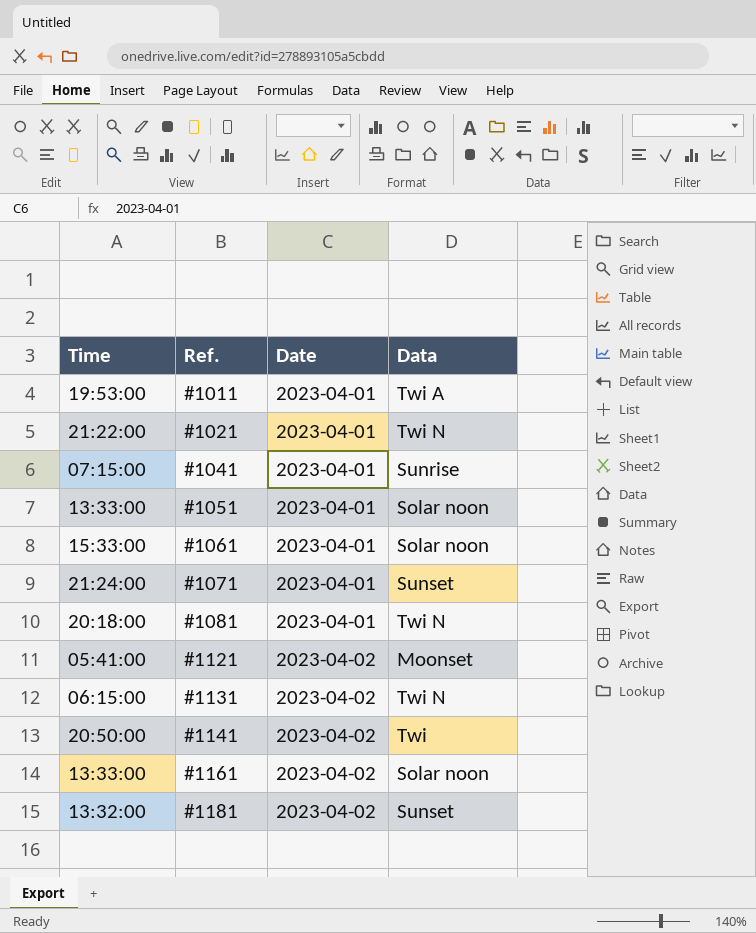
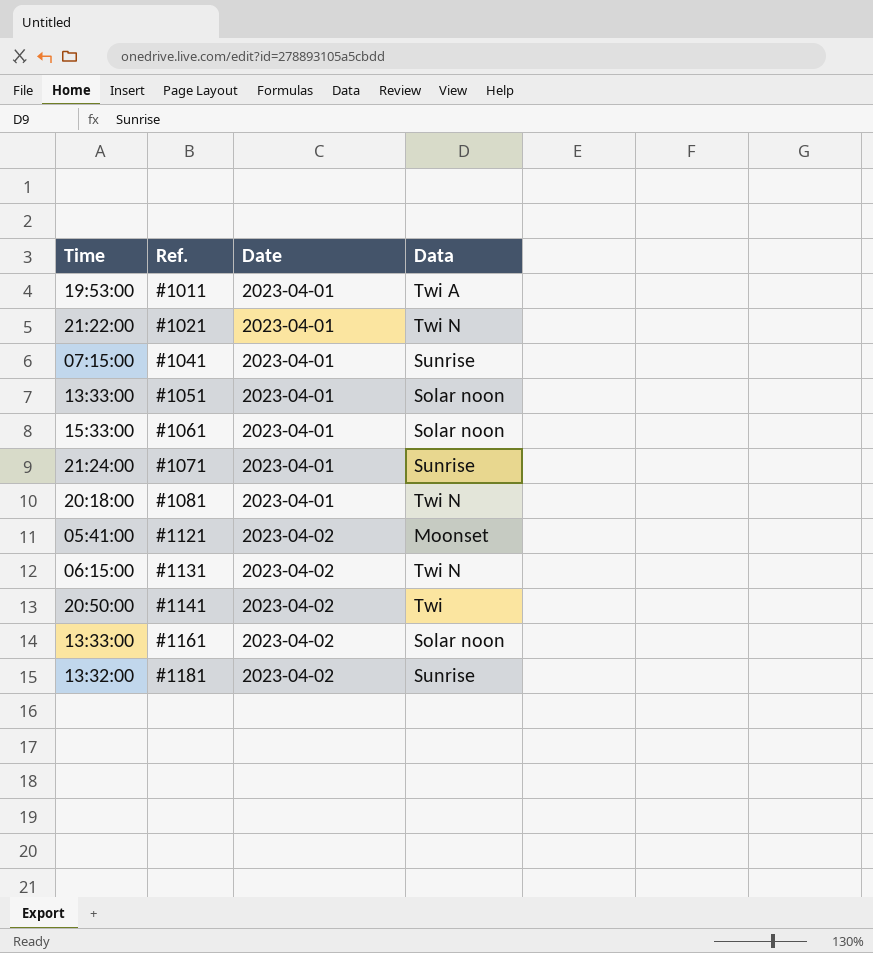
#1071 | Data: Sunset -> Sunrise
#1181 | Data: Sunset -> Sunrise

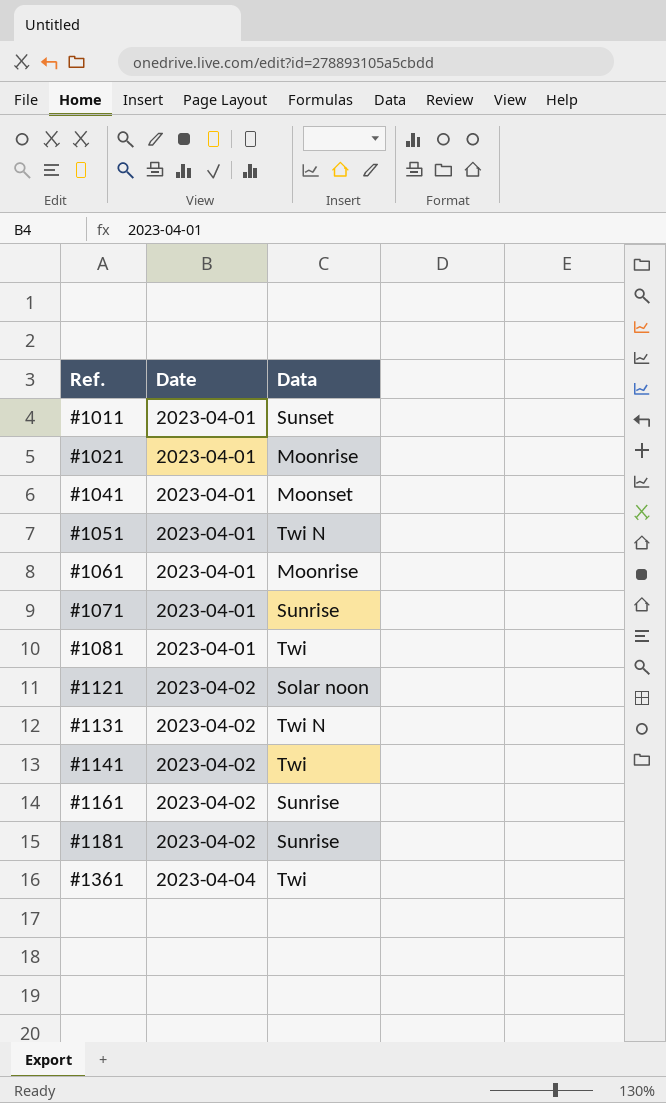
column Time | position: 1 -> none
#1011 | Data: Twi A -> Sunset
#1021 | Data: Twi N -> Moonrise
#1041 | Data: Sunrise -> Moonset
#1051 | Data: Solar noon -> Twi N
#1061 | Data: Solar noon -> Moonrise
#1081 | Data: Twi N -> Twi
#1121 | Data: Moonset -> Solar noon
#1161 | Data: Solar noon -> Sunrise
row #1361: none -> 2023-04-04 | Twi

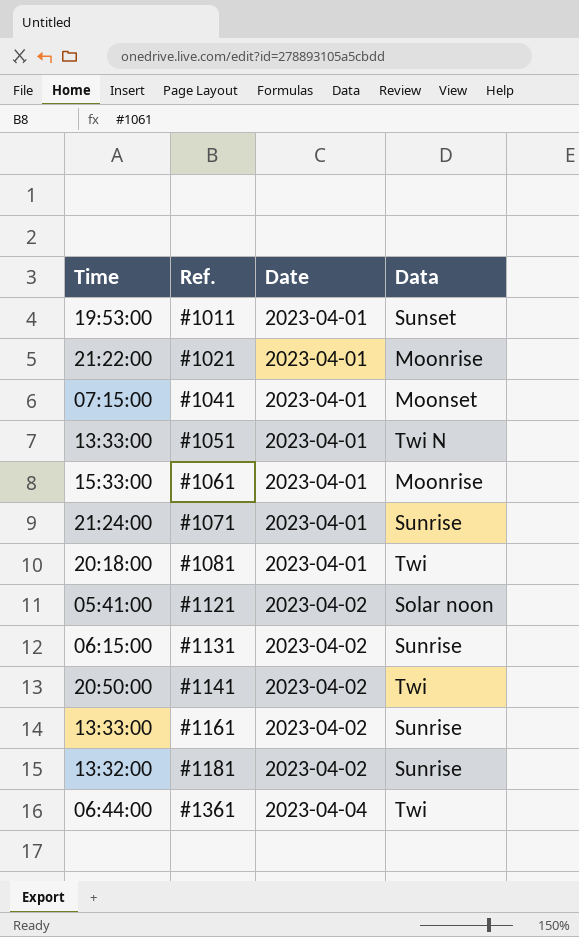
column Time | position: none -> 1
#1131 | Data: Twi N -> Sunrise

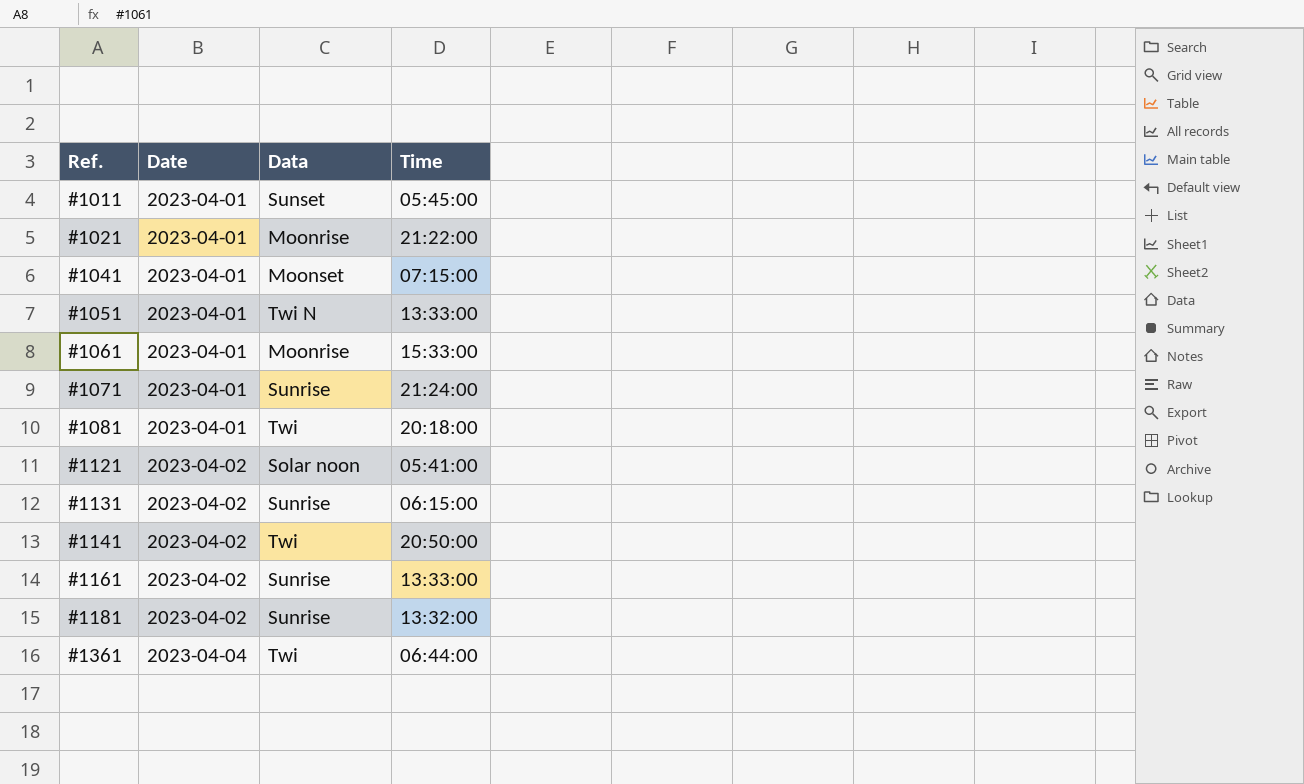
column Time | position: 1 -> 4
#1011 | Time: 19:53:00 -> 05:45:00

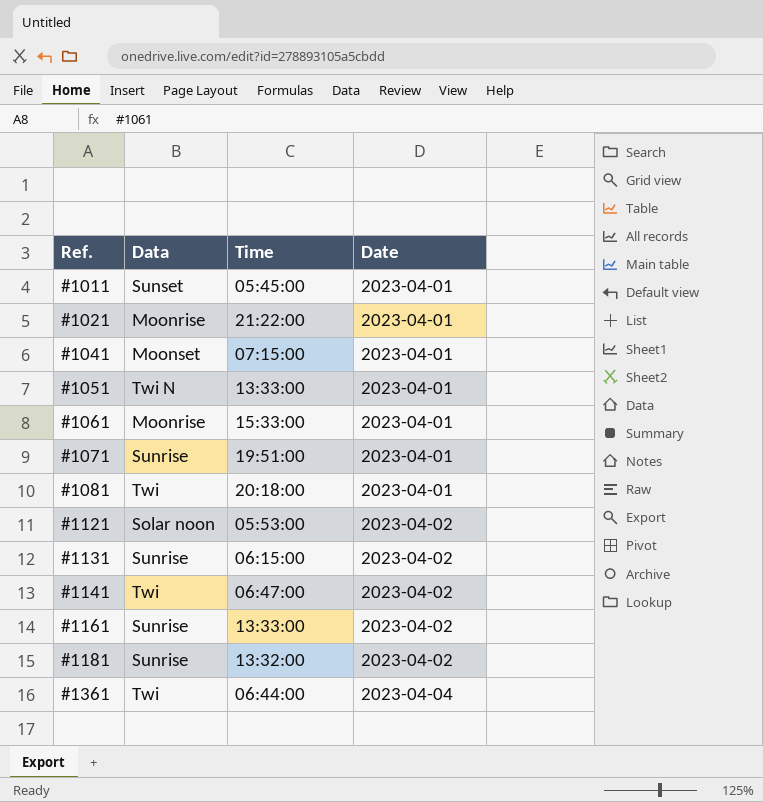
column Date | position: 2 -> 4
#1071 | Time: 21:24:00 -> 19:51:00
#1121 | Time: 05:41:00 -> 05:53:00
#1141 | Time: 20:50:00 -> 06:47:00

